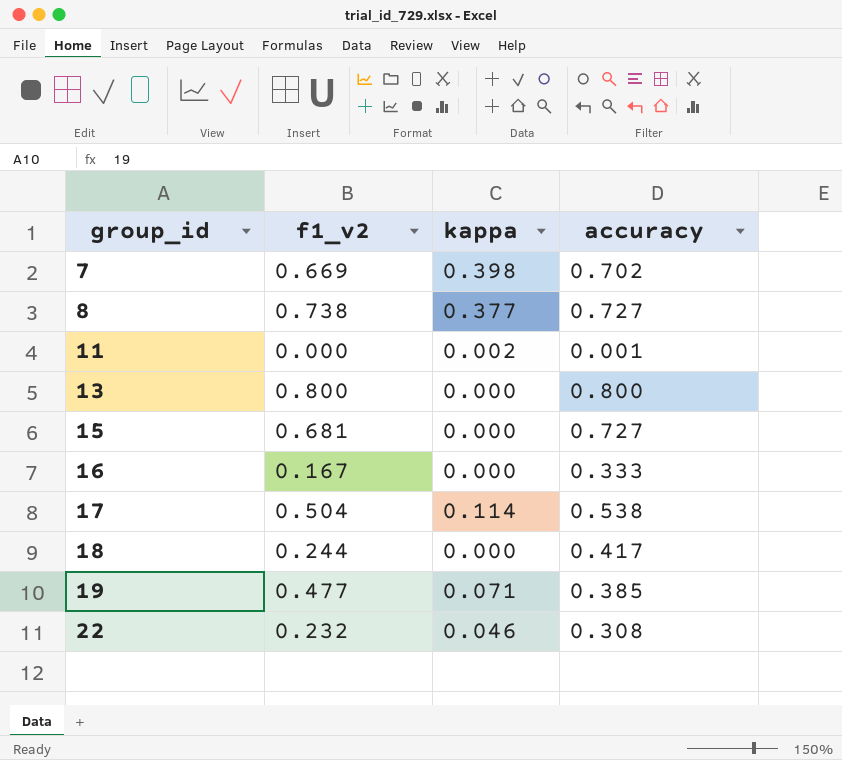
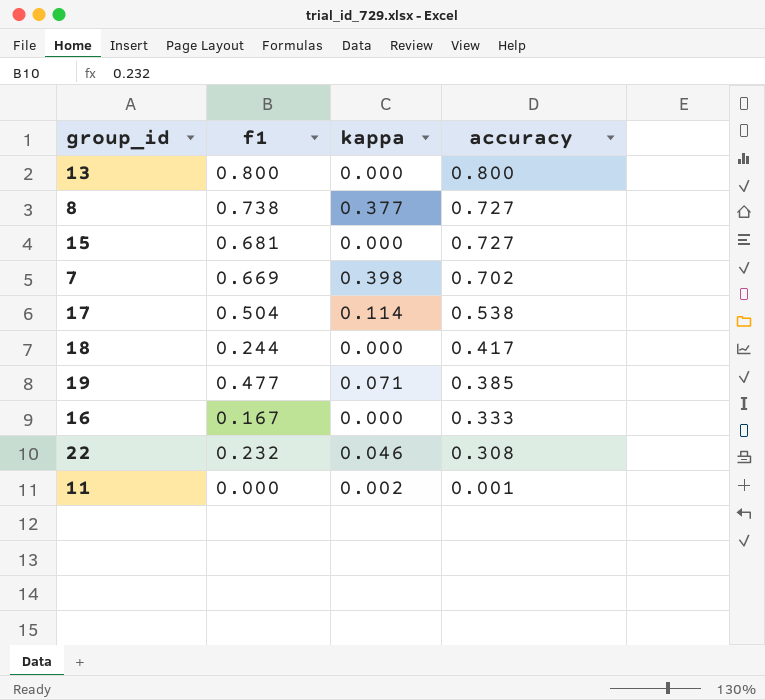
row order: group_id ascending -> accuracy descending
column name: f1_v2 -> f1

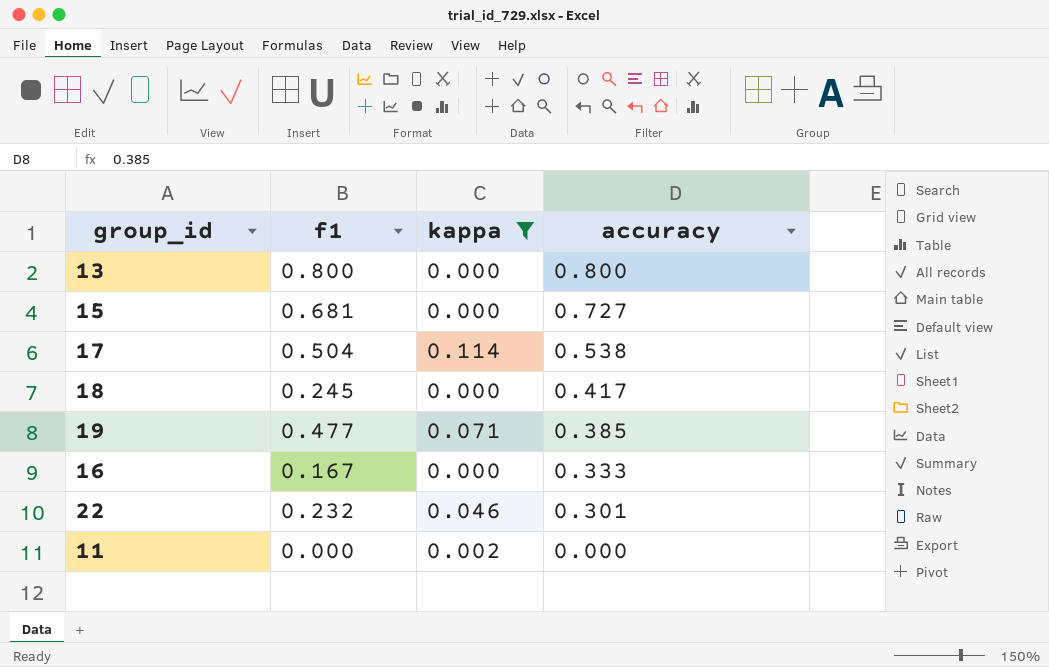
filter: none -> kappa <= 0.114
18 | f1: 0.244 -> 0.245
22 | accuracy: 0.308 -> 0.301
11 | accuracy: 0.001 -> 0.000

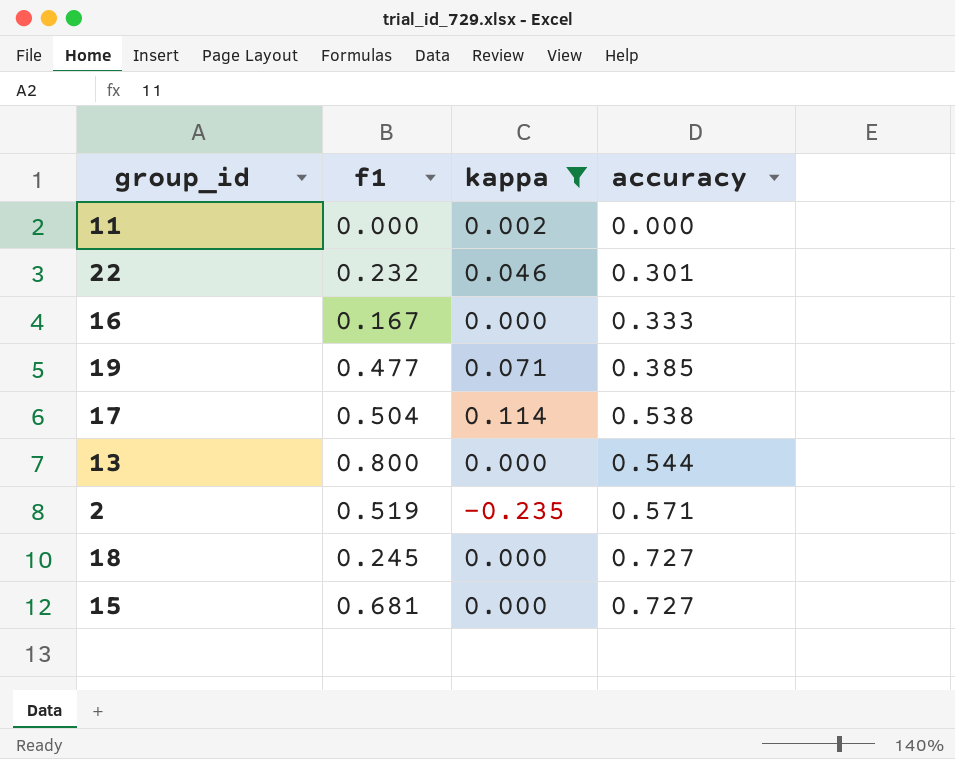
row order: accuracy descending -> accuracy ascending
13 | accuracy: 0.800 -> 0.544
row 2: none -> 0.519 | -0.235 | 0.571
18 | accuracy: 0.417 -> 0.727

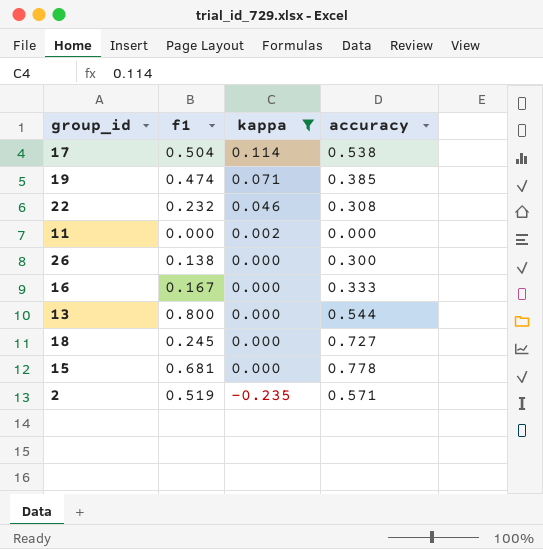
row order: accuracy ascending -> kappa descending
19 | f1: 0.477 -> 0.474
22 | accuracy: 0.301 -> 0.308
row 26: none -> 0.138 | 0.000 | 0.300
15 | accuracy: 0.727 -> 0.778

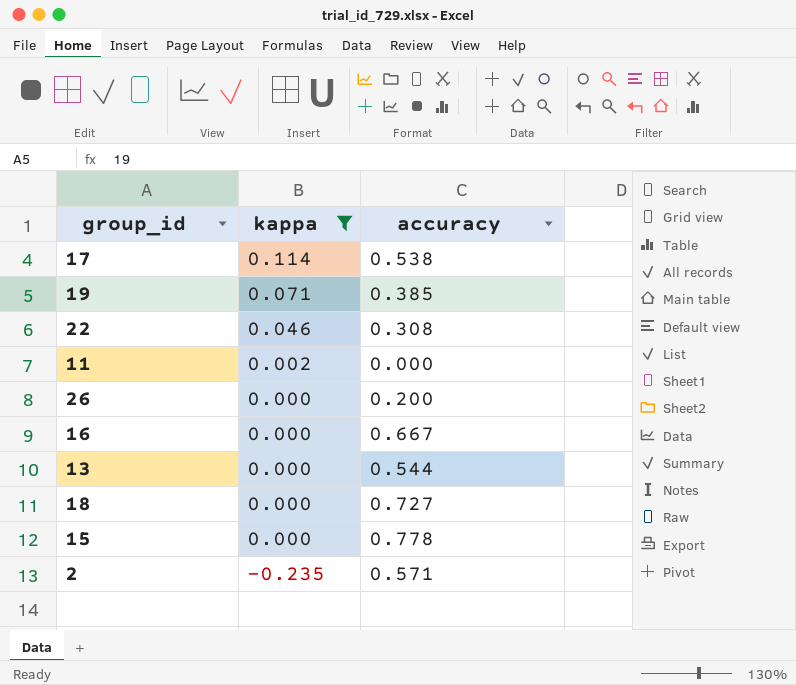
column f1 | position: 2 -> none
26 | accuracy: 0.300 -> 0.200
16 | accuracy: 0.333 -> 0.667

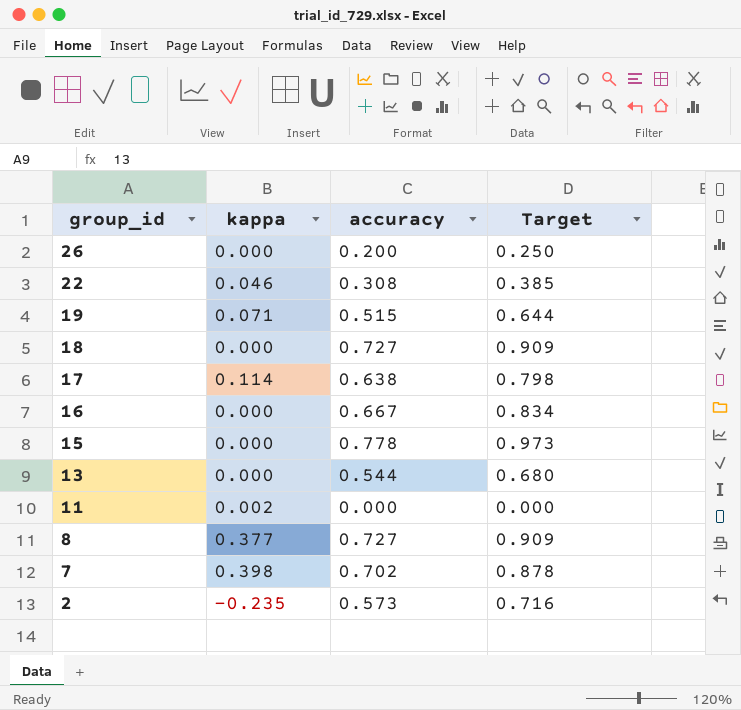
filter: kappa <= 0.114 -> none
row order: kappa descending -> group_id descending
column Target | formula: none -> [accuracy] * 1.25
19 | accuracy: 0.385 -> 0.515
17 | accuracy: 0.538 -> 0.638
2 | accuracy: 0.571 -> 0.573

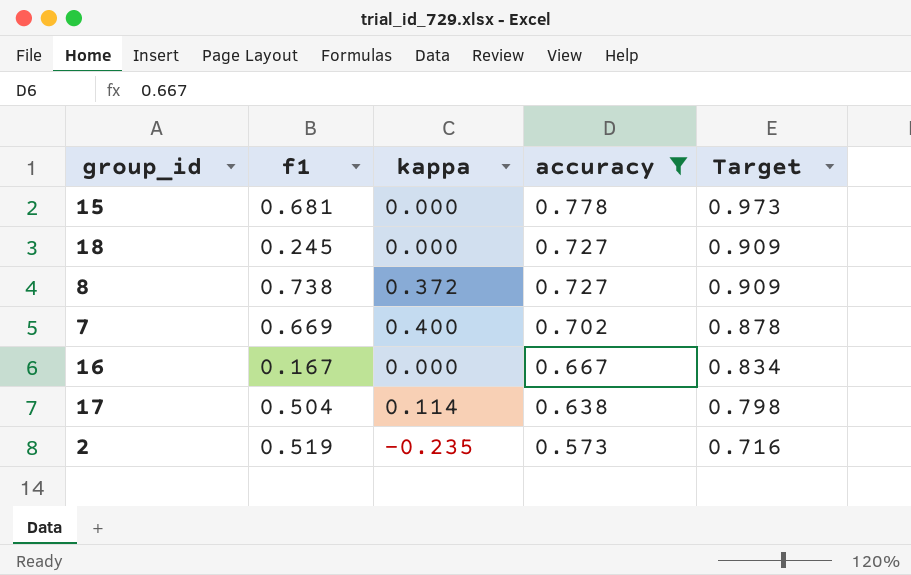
filter: none -> accuracy >= 0.573
row order: group_id descending -> accuracy descending
column f1 | position: none -> 2
8 | kappa: 0.377 -> 0.372
7 | kappa: 0.398 -> 0.400

